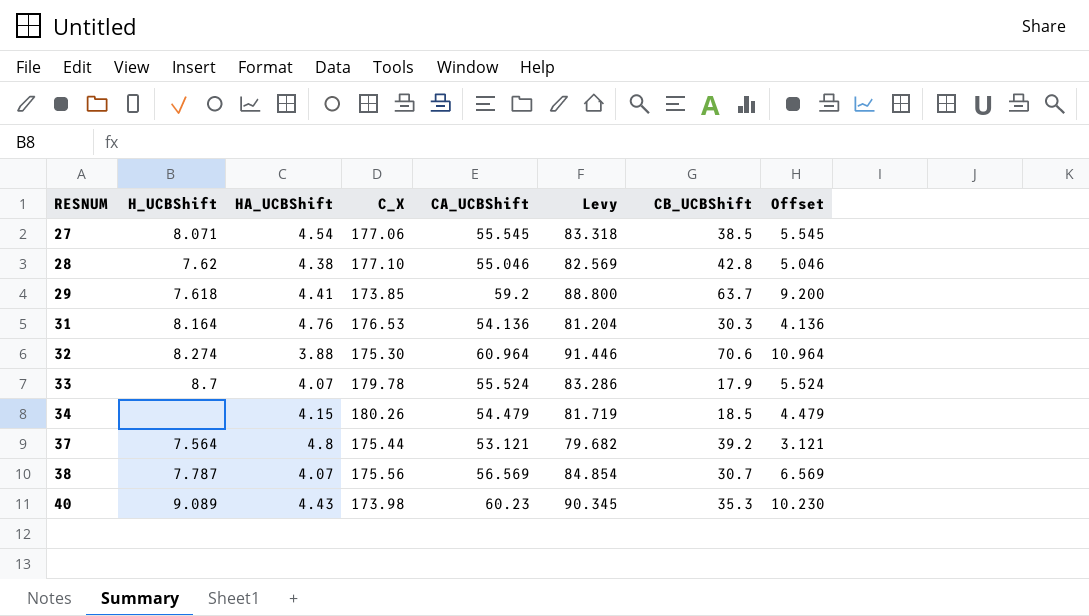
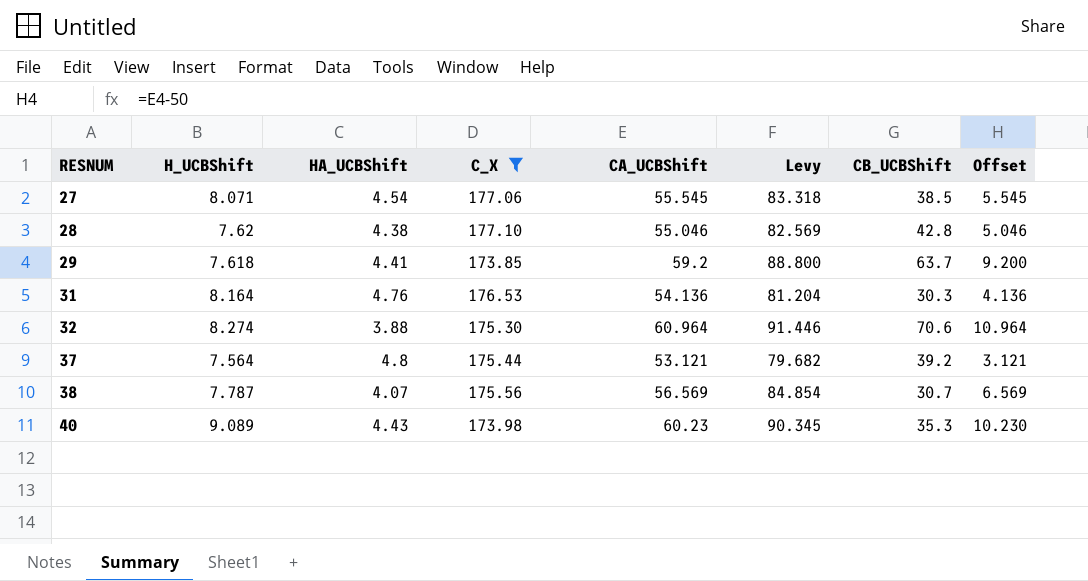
filter: none -> C_X <= 177.10

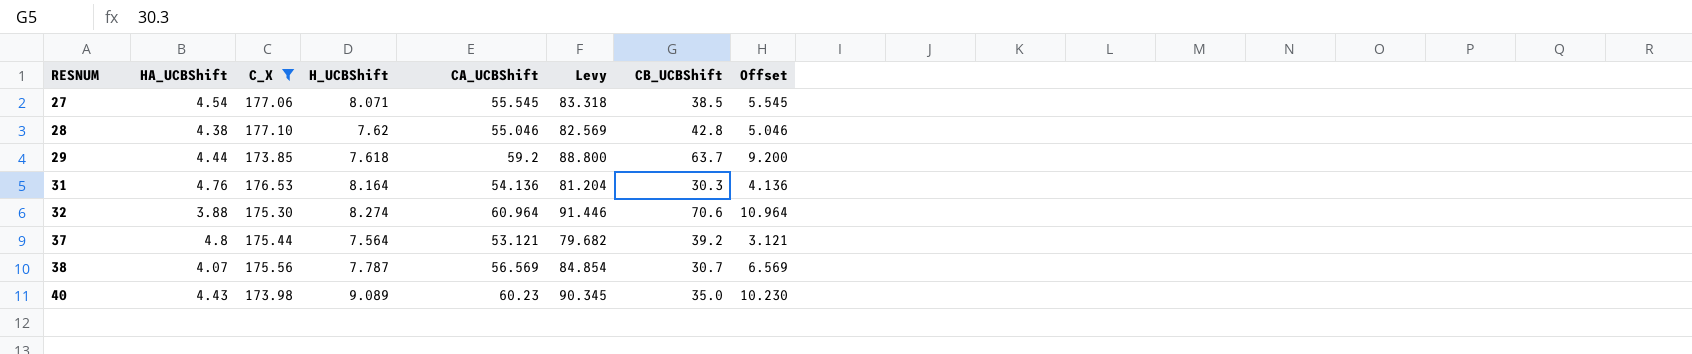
column H_UCBShift | position: 2 -> 4
29 | HA_UCBShift: 4.41 -> 4.44
40 | CB_UCBShift: 35.3 -> 35.0

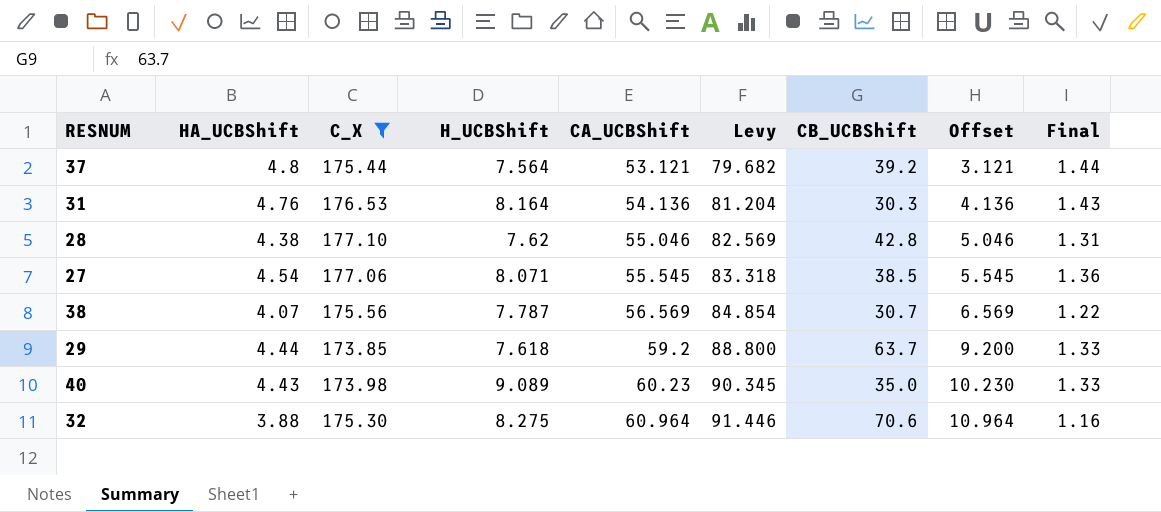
row order: RESNUM ascending -> CA_UCBShift ascending
column Final | formula: none -> [HA_UCBShift] * 0.3
32 | H_UCBShift: 8.274 -> 8.275

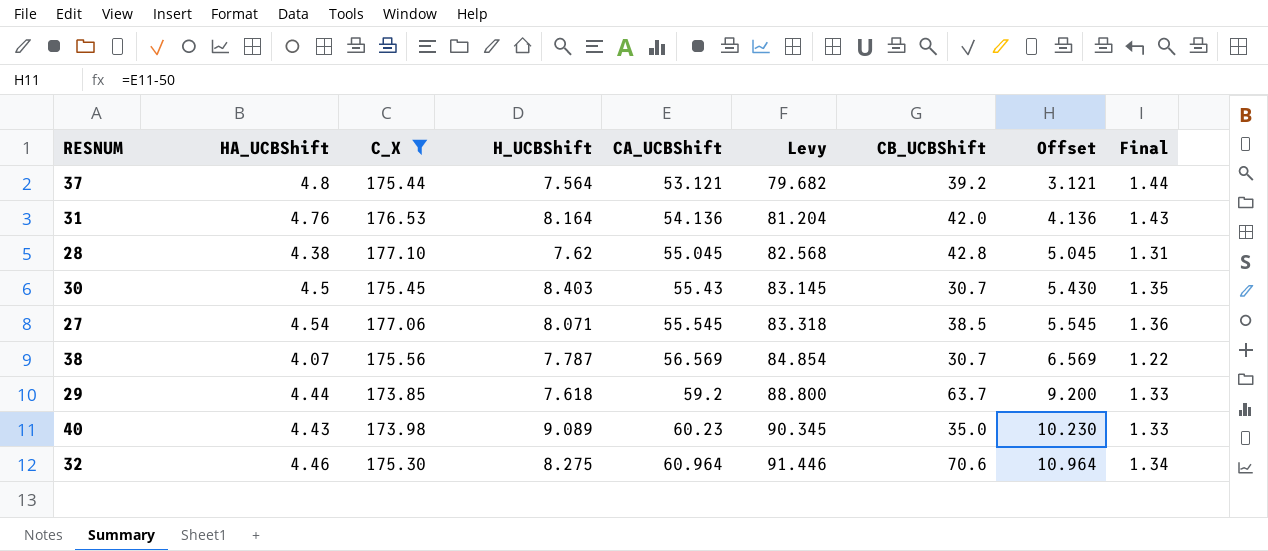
31 | CB_UCBShift: 30.3 -> 42.0
28 | CA_UCBShift: 55.046 -> 55.045
28 | Levy: 82.569 -> 82.568
28 | Offset: 5.046 -> 5.045
row 30: none -> 4.5 | 175.45 | 8.403 | 55.43 | 83.145 | 30.7 | 5.430 | 1.35
32 | HA_UCBShift: 3.88 -> 4.46
32 | Final: 1.16 -> 1.34

